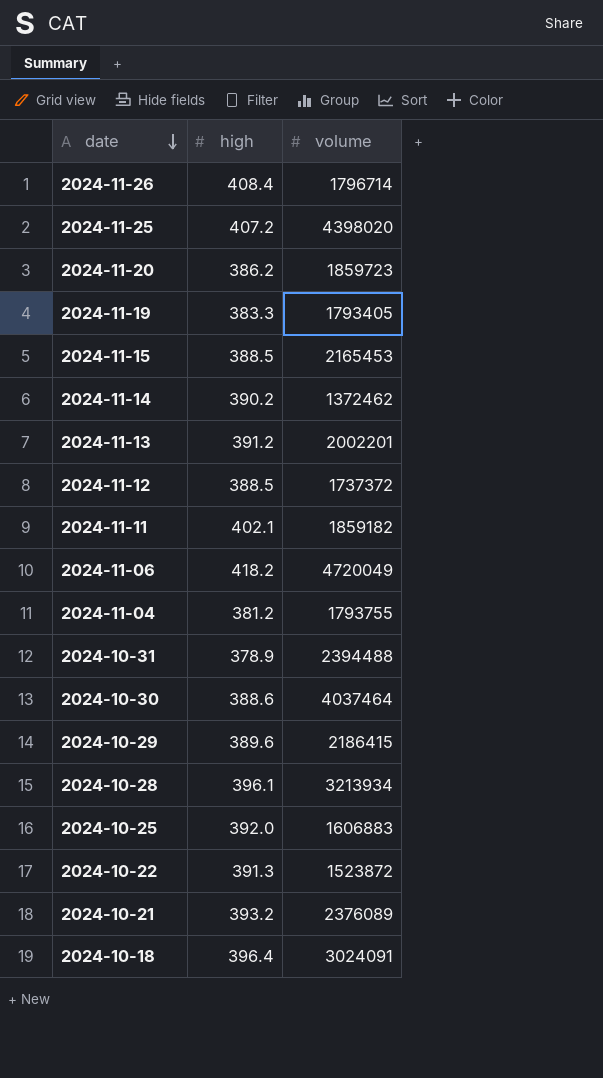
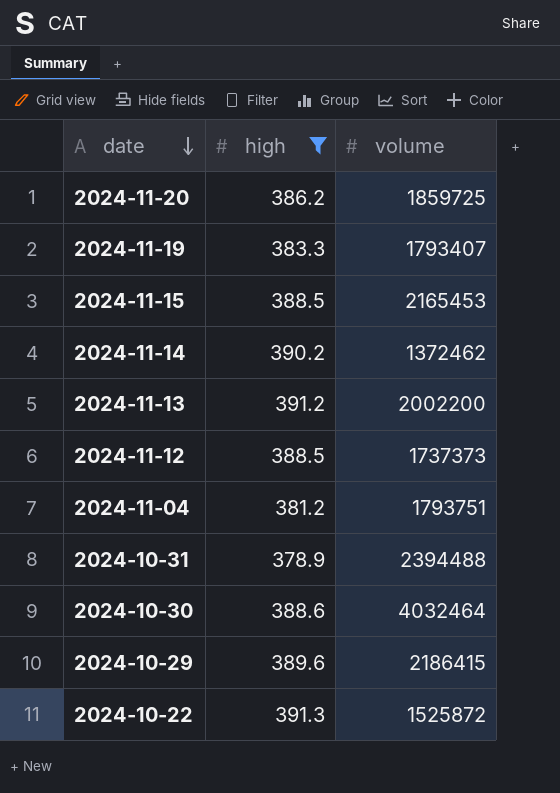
filter: none -> high <= 391.3
2024-11-20 | volume: 1859723 -> 1859725
2024-11-19 | volume: 1793405 -> 1793407
2024-11-13 | volume: 2002201 -> 2002200
2024-11-12 | volume: 1737372 -> 1737373
2024-11-04 | volume: 1793755 -> 1793751
2024-10-30 | volume: 4037464 -> 4032464
2024-10-22 | volume: 1523872 -> 1525872

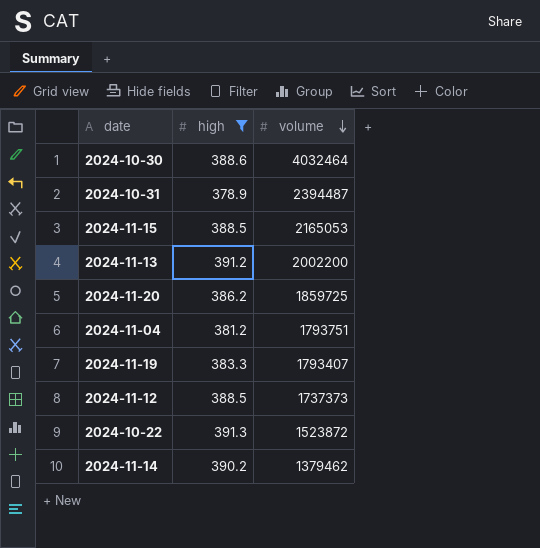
row order: date descending -> volume descending
row 2024-10-29: 389.6 | 2186415 -> none
2024-10-31 | volume: 2394488 -> 2394487
2024-11-15 | volume: 2165453 -> 2165053
2024-10-22 | volume: 1525872 -> 1523872
2024-11-14 | volume: 1372462 -> 1379462

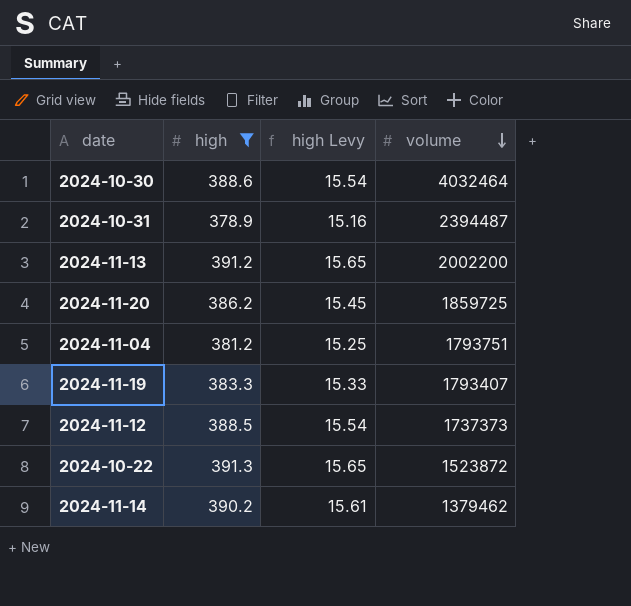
column high Levy | formula: none -> [high] * 0.04
row 2024-11-15: 388.5 | 2165053 -> none

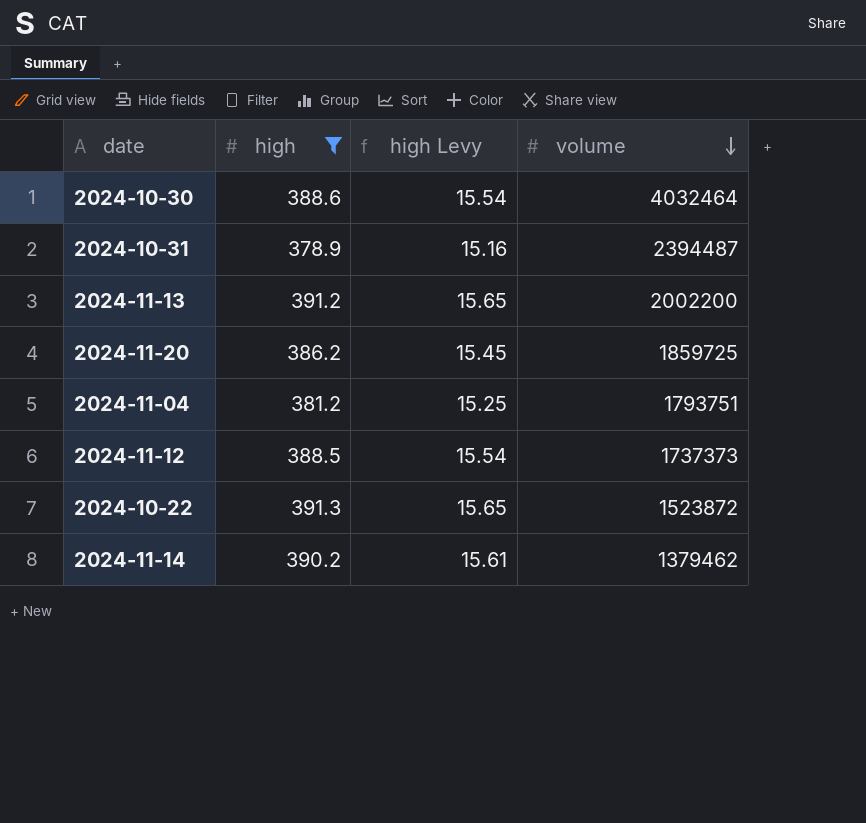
row 2024-11-19: 383.3 | 15.33 | 1793407 -> none

